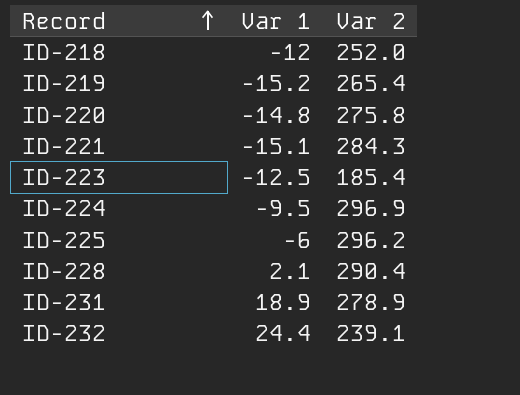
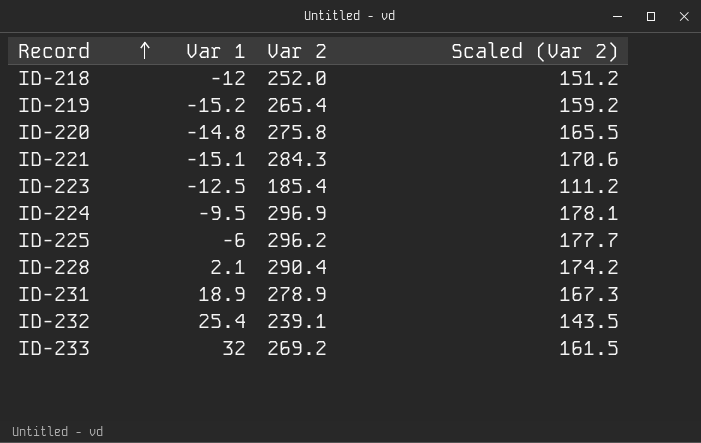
column Scaled (Var 2) | formula: none -> [Var 2] * 0.6
ID-232 | Var 1: 24.4 -> 25.4
row ID-233: none -> 32 | 269.2 | 161.5

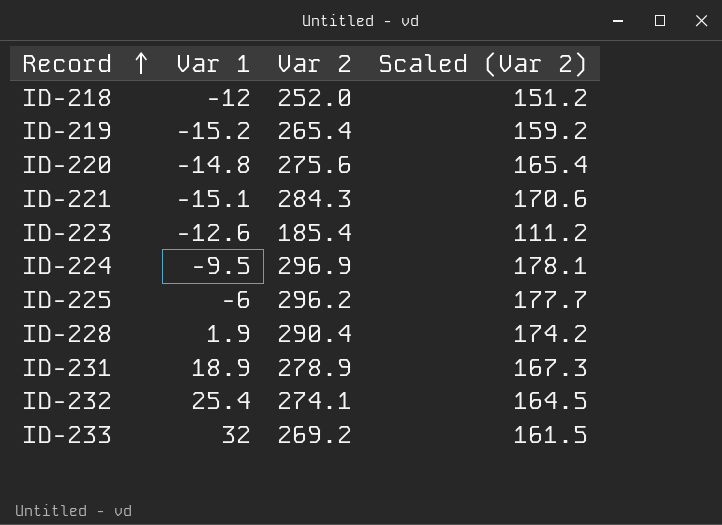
ID-220 | Var 2: 275.8 -> 275.6
ID-220 | Scaled (Var 2): 165.5 -> 165.4
ID-223 | Var 1: -12.5 -> -12.6
ID-228 | Var 1: 2.1 -> 1.9
ID-232 | Var 2: 239.1 -> 274.1
ID-232 | Scaled (Var 2): 143.5 -> 164.5

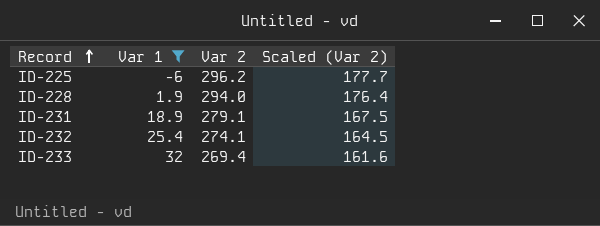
filter: none -> Var 1 >= -6
ID-228 | Var 2: 290.4 -> 294.0
ID-228 | Scaled (Var 2): 174.2 -> 176.4
ID-231 | Var 2: 278.9 -> 279.1
ID-231 | Scaled (Var 2): 167.3 -> 167.5
ID-233 | Var 2: 269.2 -> 269.4
ID-233 | Scaled (Var 2): 161.5 -> 161.6

